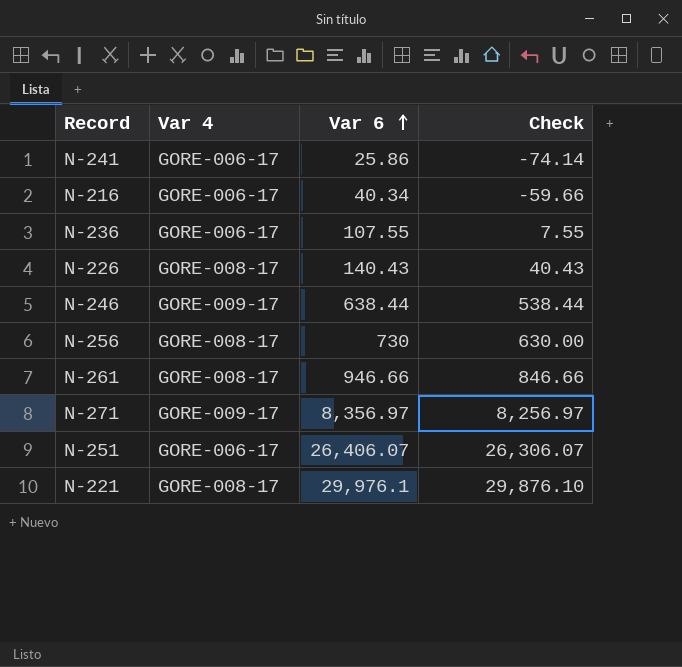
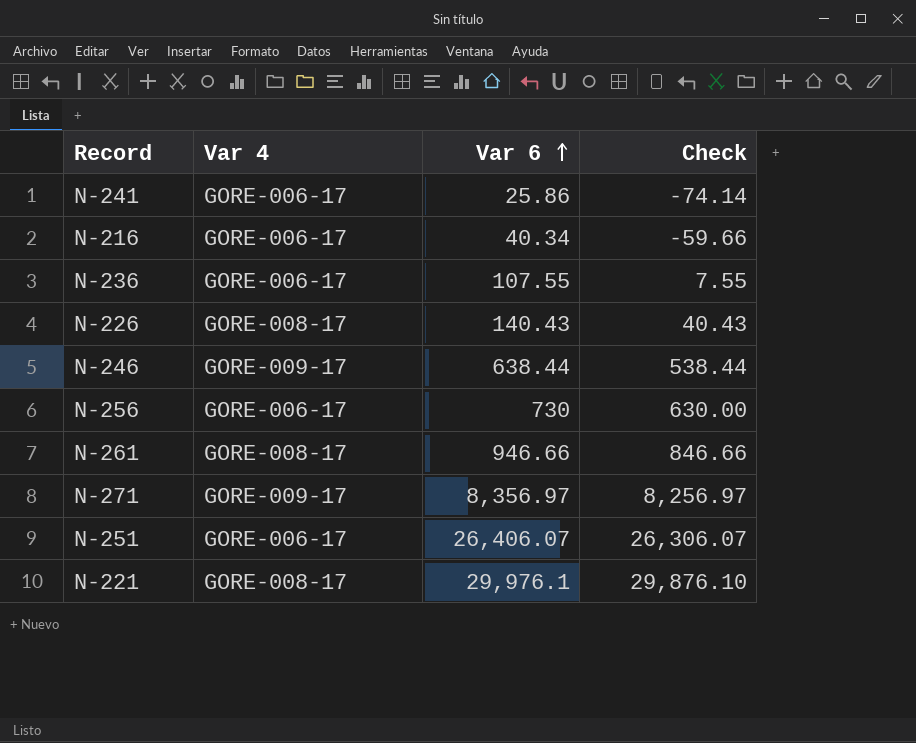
N-256 | Var 4: GORE-008-17 -> GORE-006-17

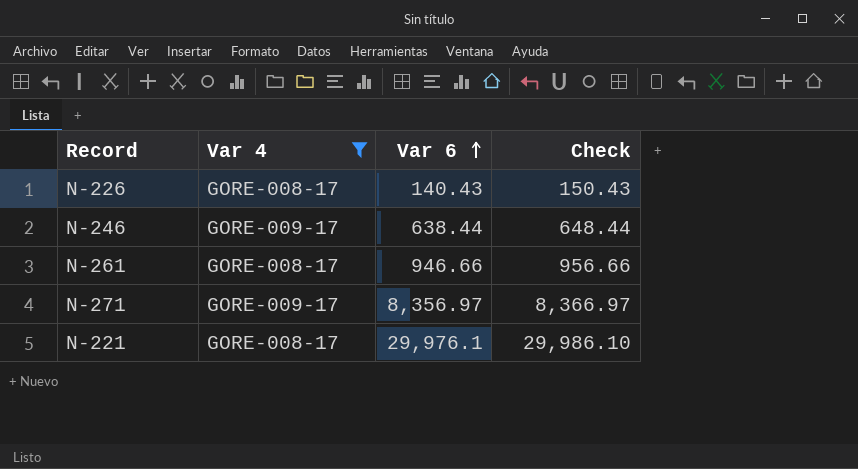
filter: none -> Var 4 != GORE-006-17
column Check | formula: [Var 6] - 100 -> [Var 6] + 10

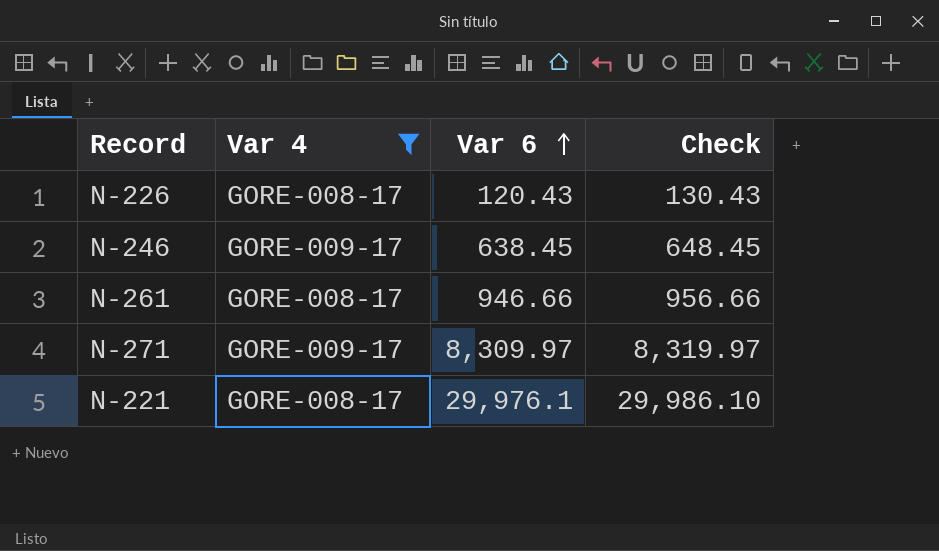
N-226 | Var 6: 140.43 -> 120.43
N-226 | Check: 150.43 -> 130.43
N-246 | Var 6: 638.44 -> 638.45
N-246 | Check: 648.44 -> 648.45
N-271 | Var 6: 8,356.97 -> 8,309.97
N-271 | Check: 8,366.97 -> 8,319.97

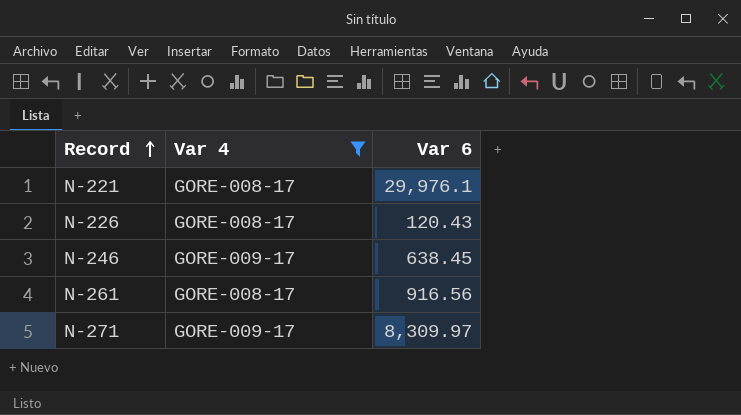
row order: Var 6 ascending -> Record ascending
column Check | formula: [Var 6] + 10 -> none
N-261 | Var 6: 946.66 -> 916.56

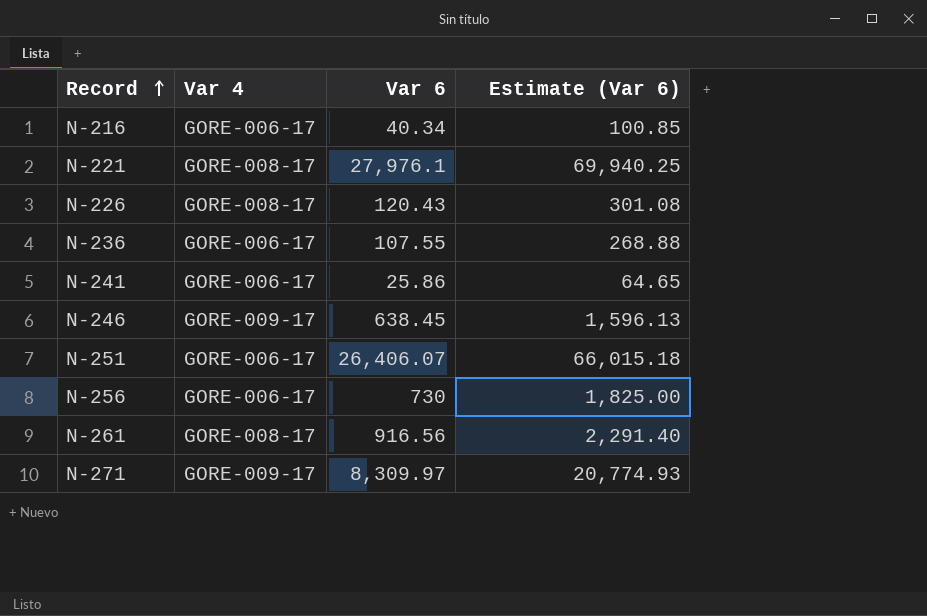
filter: Var 4 != GORE-006-17 -> none
column Estimate (Var 6) | formula: none -> [Var 6] * 2.5
N-221 | Var 6: 29,976.1 -> 27,976.1

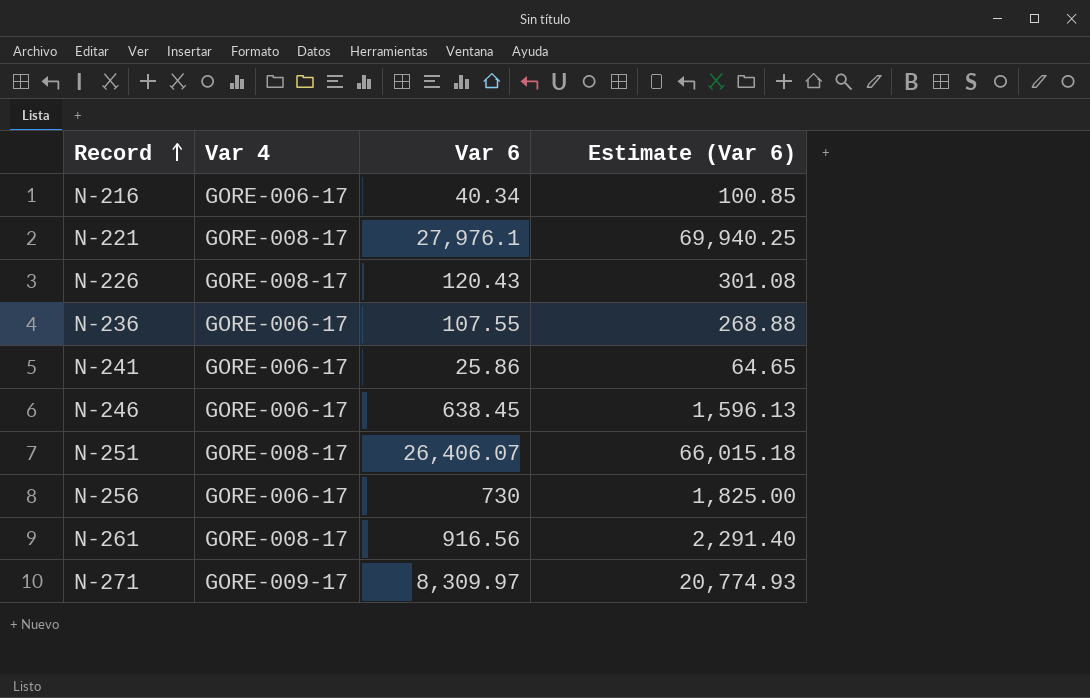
N-246 | Var 4: GORE-009-17 -> GORE-006-17
N-251 | Var 4: GORE-006-17 -> GORE-008-17

